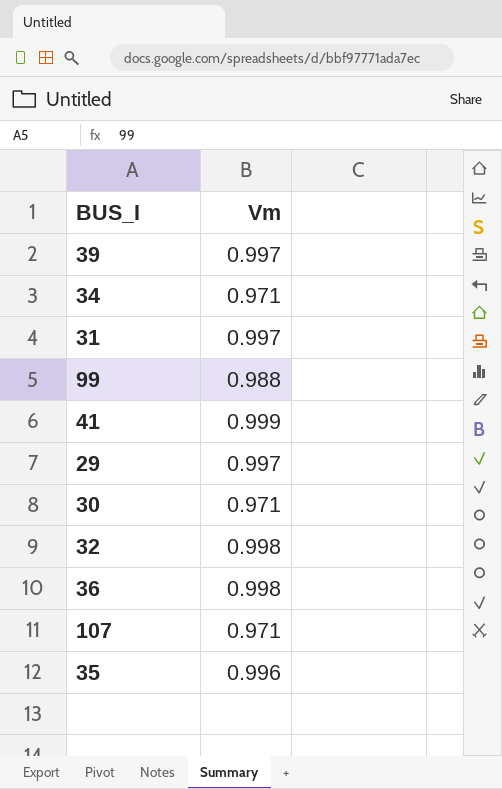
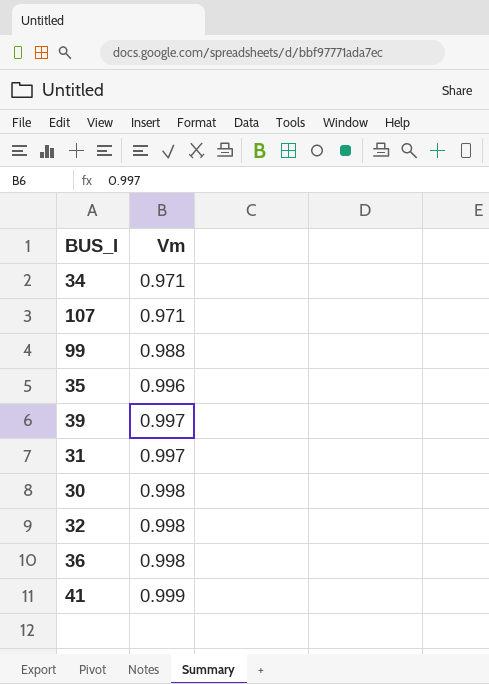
row order: none -> Vm ascending
row 29: 0.997 -> none
30 | Vm: 0.971 -> 0.998

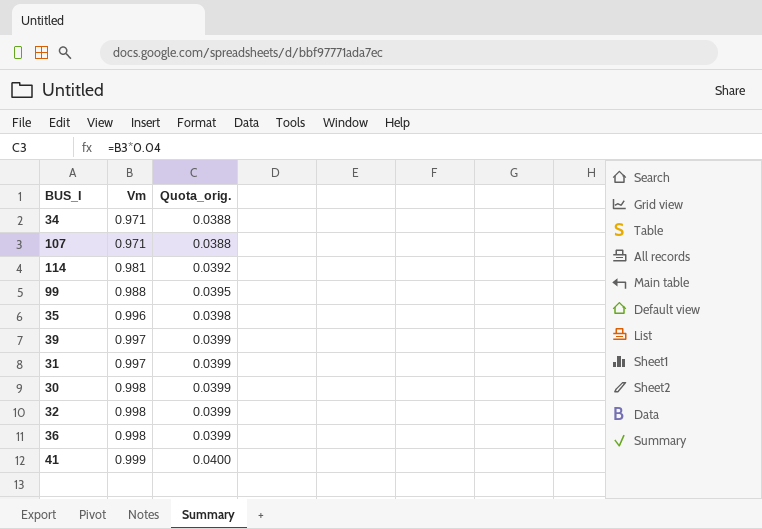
column Quota_orig. | formula: none -> [Vm] * 0.04
row 114: none -> 0.981 | 0.0392

